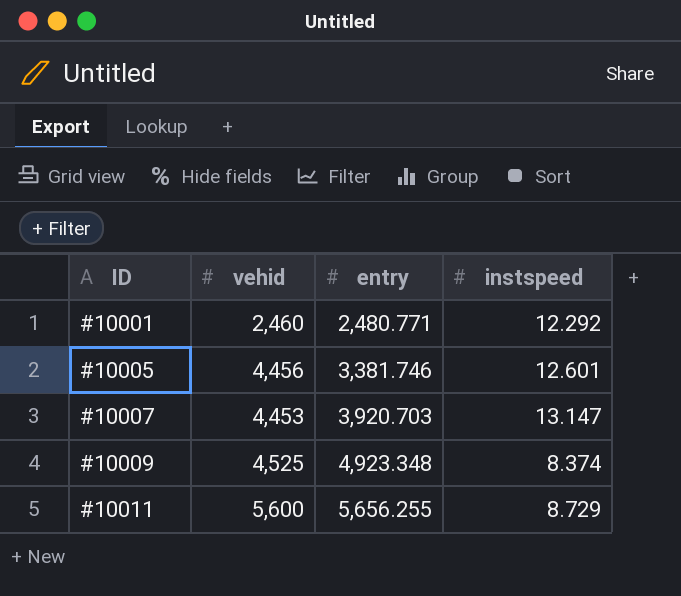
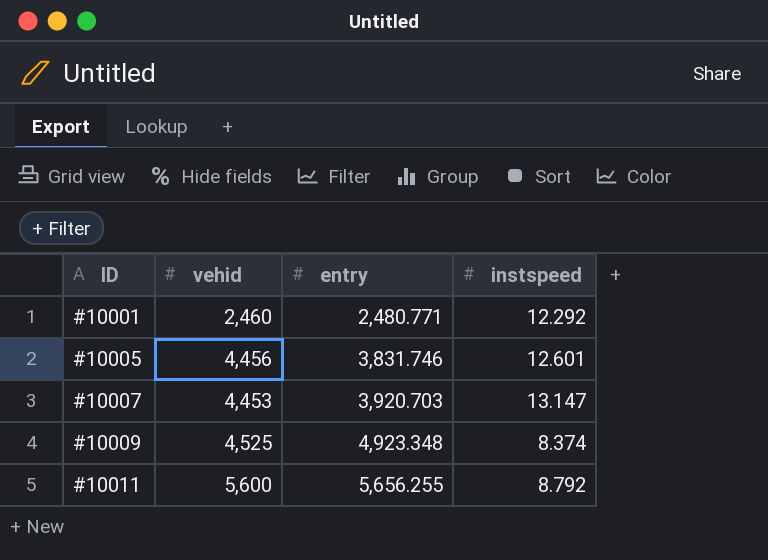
#10005 | entry: 3,381.746 -> 3,831.746
#10011 | instspeed: 8.729 -> 8.792

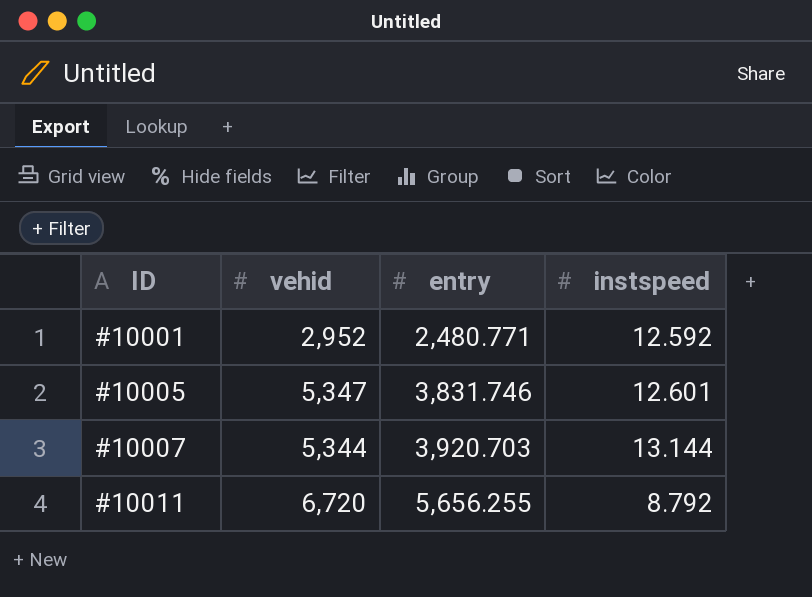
row #10009: 4,525 | 4,923.348 | 8.374 -> none
#10001 | vehid: 2,460 -> 2,952
#10001 | instspeed: 12.292 -> 12.592
#10005 | vehid: 4,456 -> 5,347
#10007 | vehid: 4,453 -> 5,344
#10007 | instspeed: 13.147 -> 13.144
#10011 | vehid: 5,600 -> 6,720

